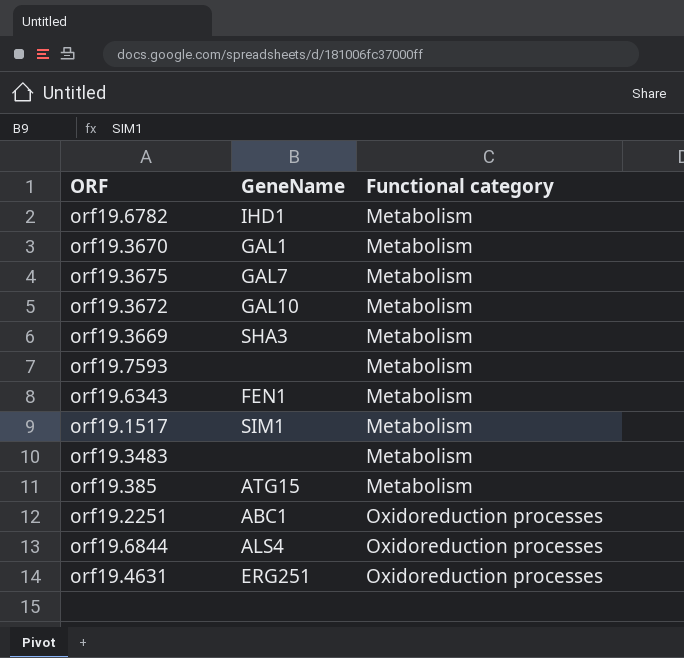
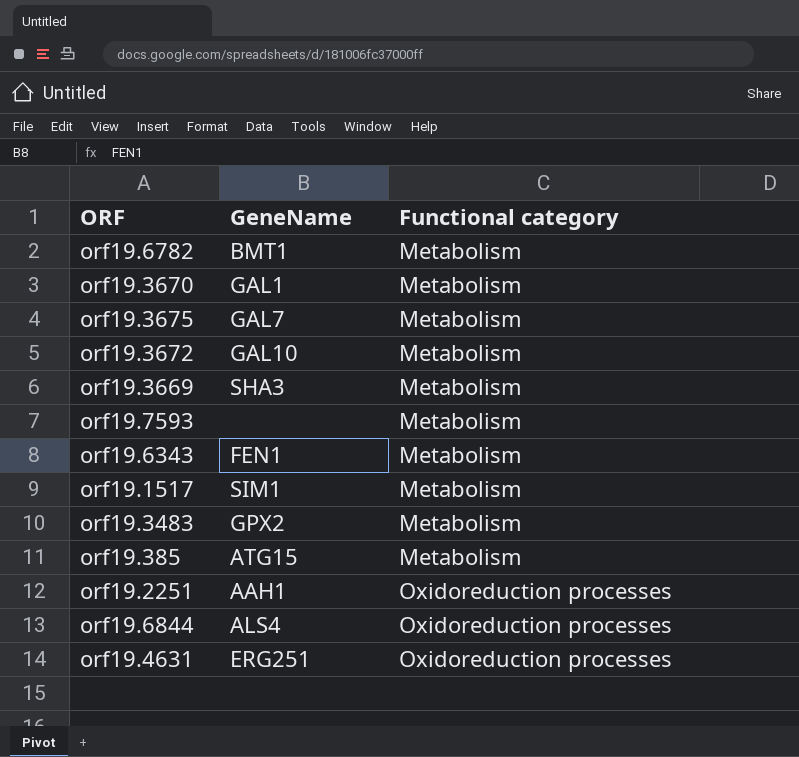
orf19.6782 | GeneName: IHD1 -> BMT1
orf19.3483 | GeneName: none -> GPX2
orf19.2251 | GeneName: ABC1 -> AAH1

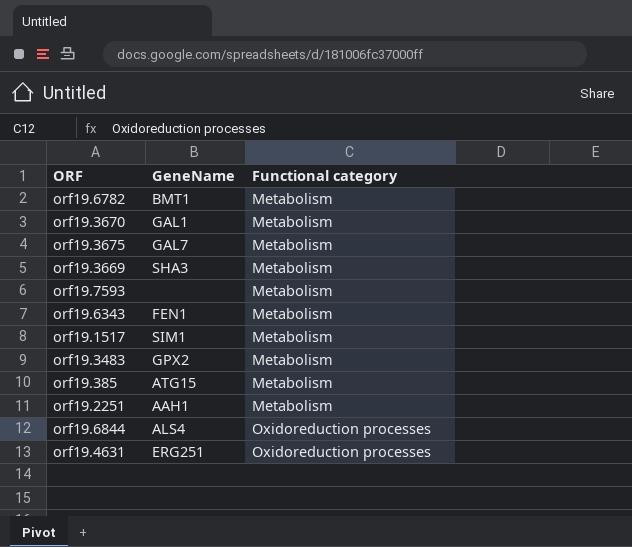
row orf19.3672: GAL10 | Metabolism -> none
orf19.2251 | Functional category: Oxidoreduction processes -> Metabolism

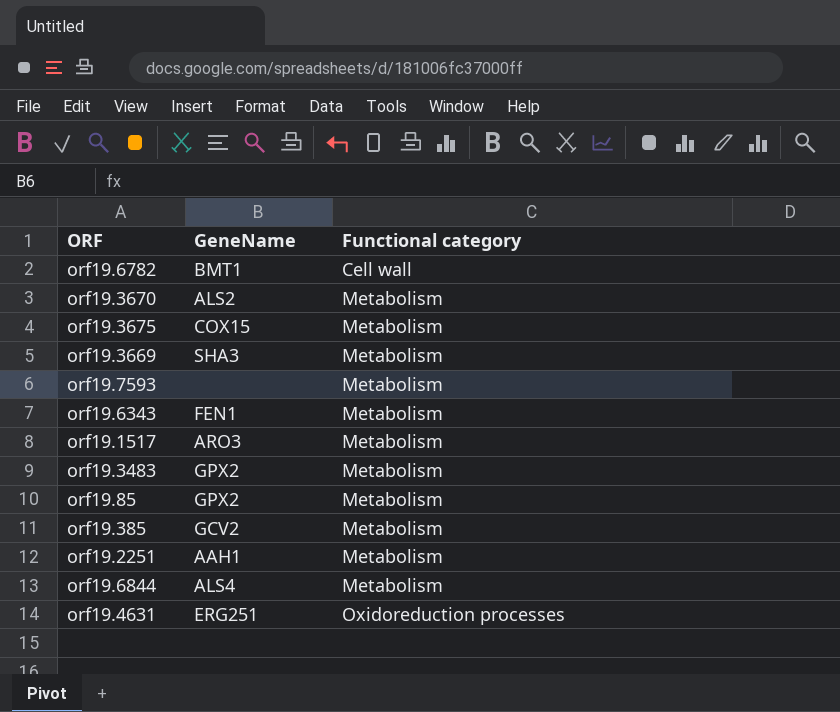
orf19.6782 | Functional category: Metabolism -> Cell wall
orf19.3670 | GeneName: GAL1 -> ALS2
orf19.3675 | GeneName: GAL7 -> COX15
orf19.1517 | GeneName: SIM1 -> ARO3
row orf19.85: none -> GPX2 | Metabolism
orf19.385 | GeneName: ATG15 -> GCV2
orf19.6844 | Functional category: Oxidoreduction processes -> Metabolism

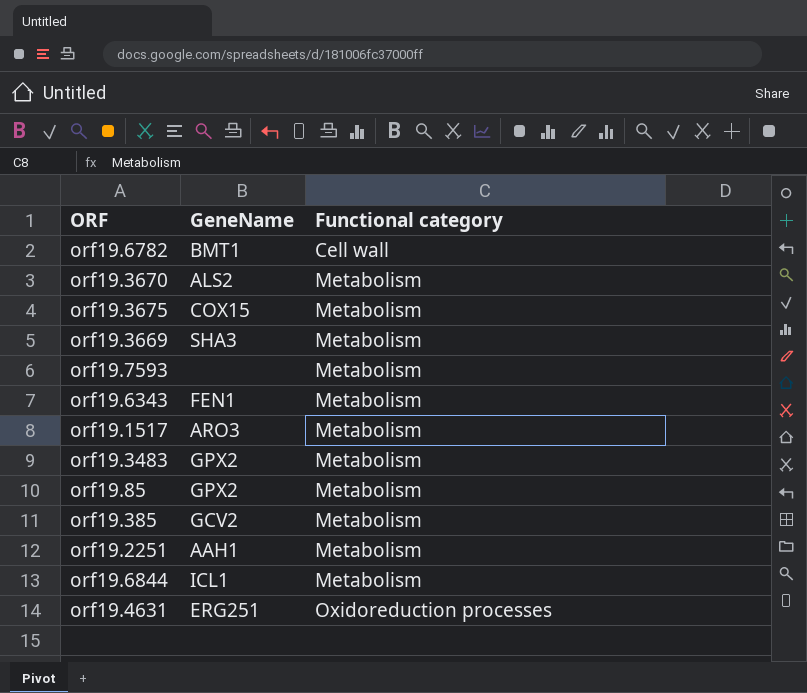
orf19.6844 | GeneName: ALS4 -> ICL1

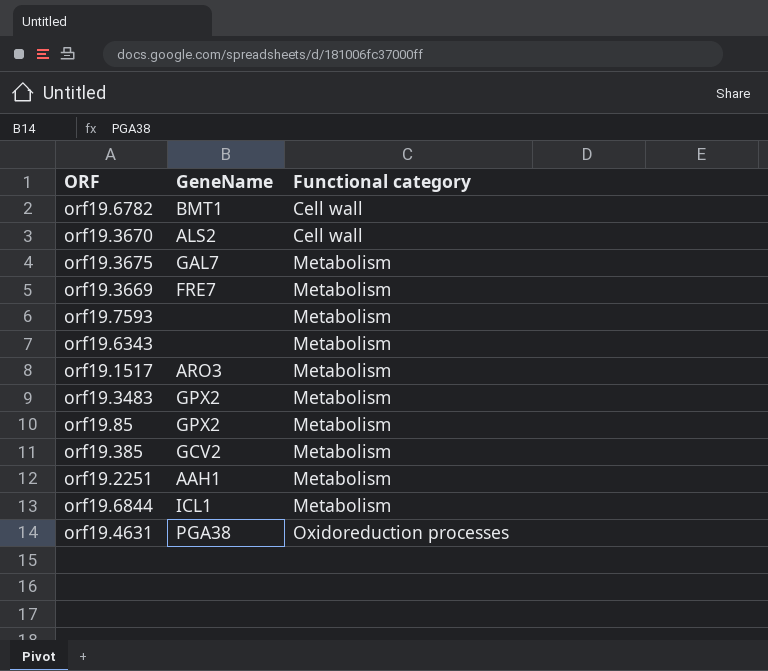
orf19.3670 | Functional category: Metabolism -> Cell wall
orf19.3675 | GeneName: COX15 -> GAL7
orf19.3669 | GeneName: SHA3 -> FRE7
orf19.6343 | GeneName: FEN1 -> none
orf19.4631 | GeneName: ERG251 -> PGA38

